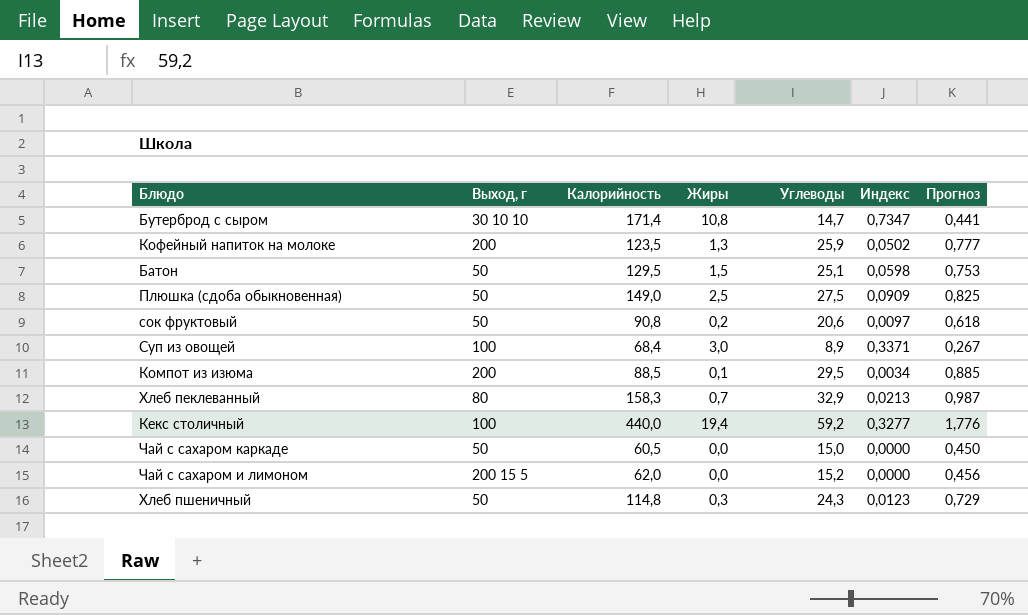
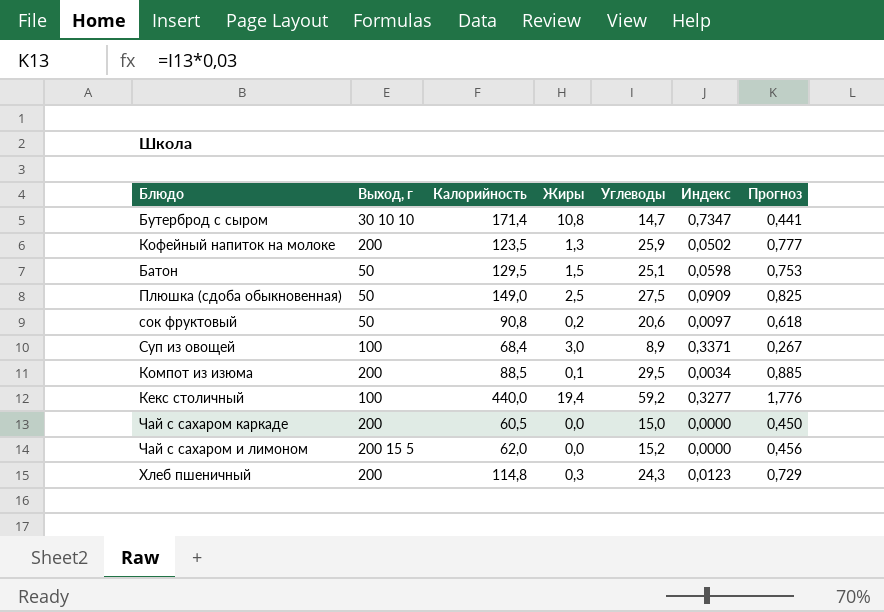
row Хлеб пеклеванный: 80 | 158,3 | 0,7 | 32,9 | 0,0213 | 0,987 -> none
Чай с сахаром каркаде | Выход, г: 50 -> 200
Хлеб пшеничный | Выход, г: 50 -> 200

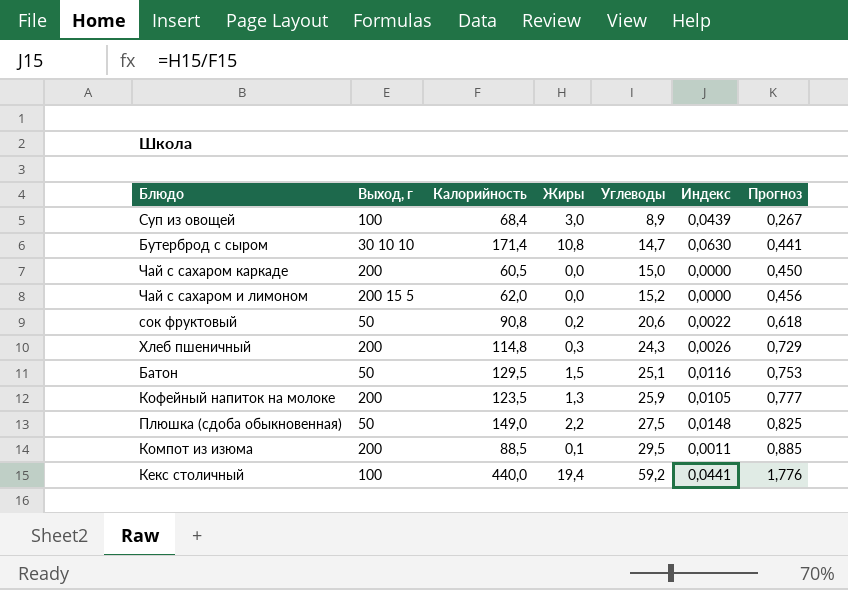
row order: none -> Углеводы ascending
column Индекс | formula: [Жиры] / [Углеводы] -> [Жиры] / [Калорийность]
Плюшка (сдоба обыкновенная) | Жиры: 2,5 -> 2,2

